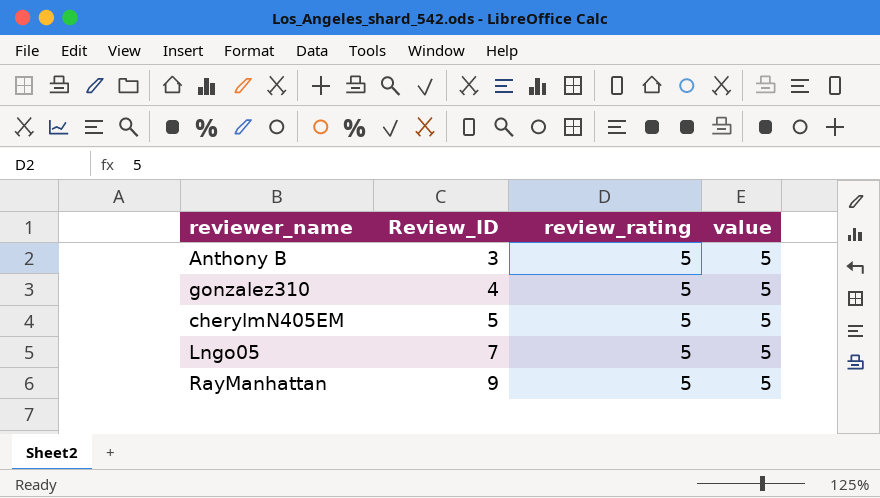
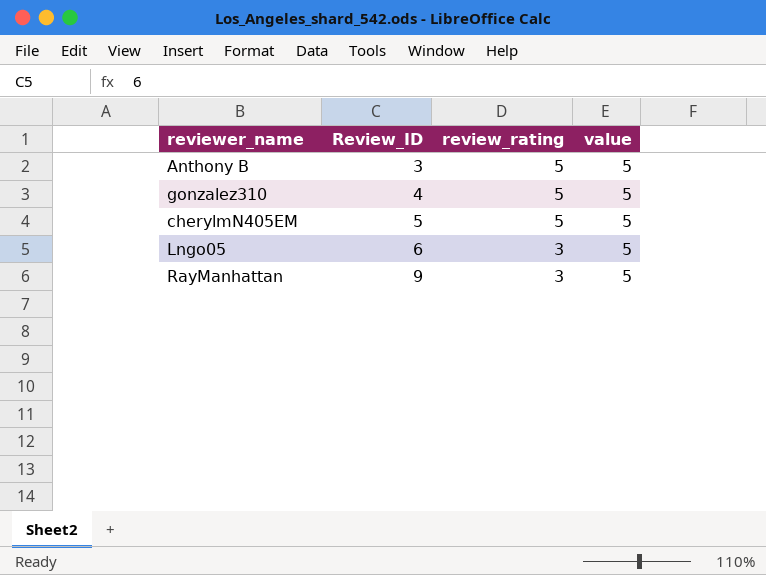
Lngo05 | Review_ID: 7 -> 6
Lngo05 | review_rating: 5 -> 3
RayManhattan | review_rating: 5 -> 3

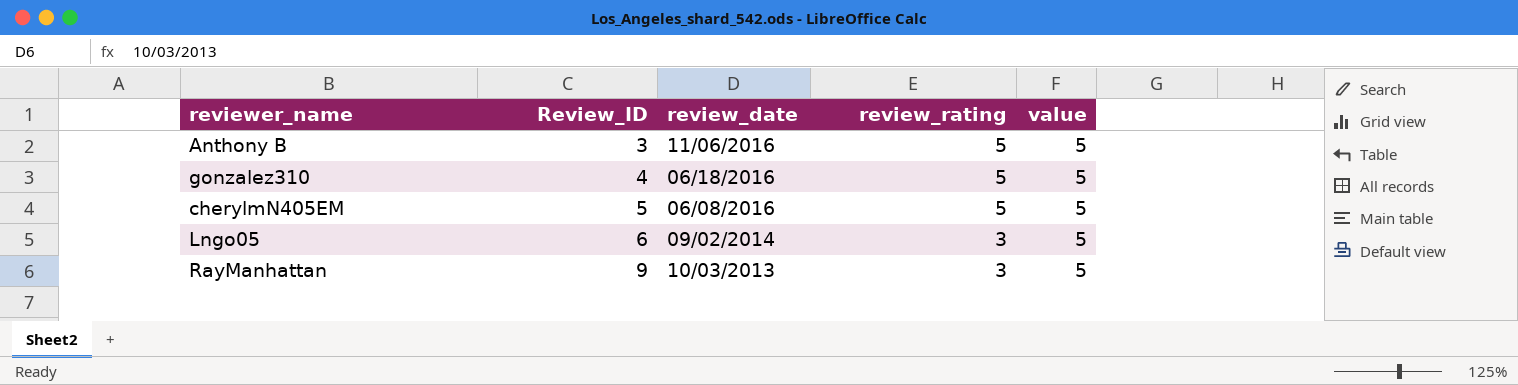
column review_date | position: none -> 3

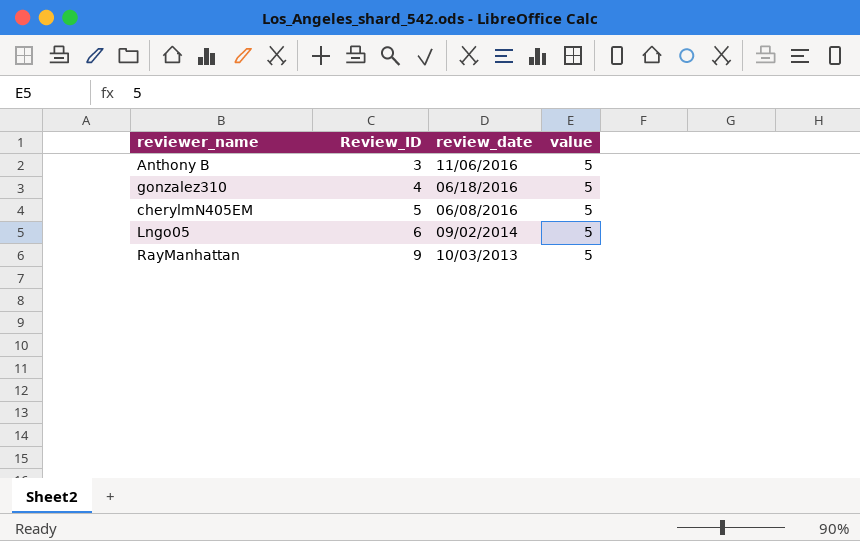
column review_rating | position: 4 -> none

